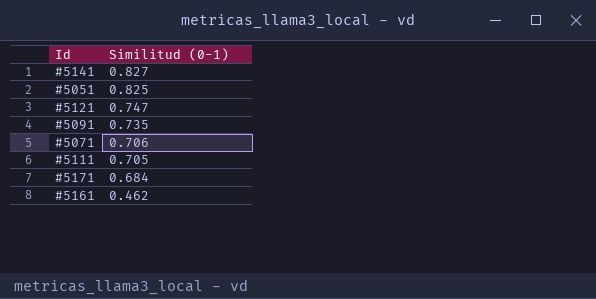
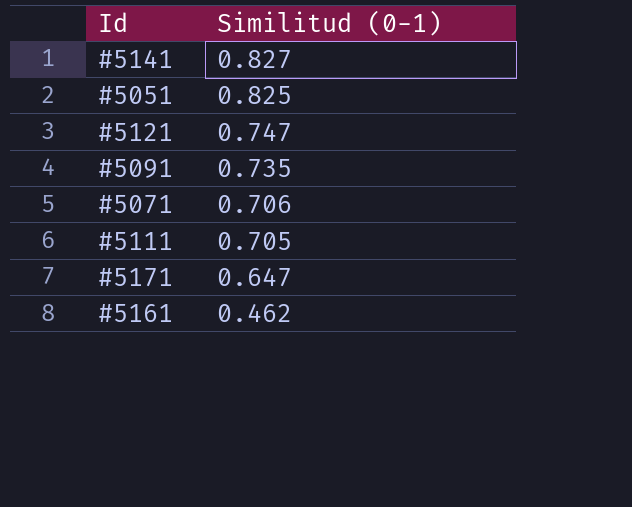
#5171 | Similitud (0-1): 0.684 -> 0.647

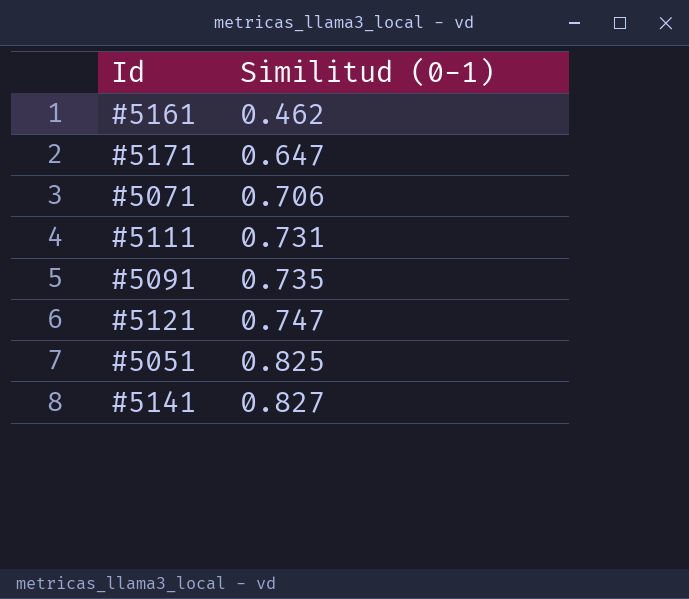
row order: Similitud (0-1) descending -> Similitud (0-1) ascending
#5111 | Similitud (0-1): 0.705 -> 0.731

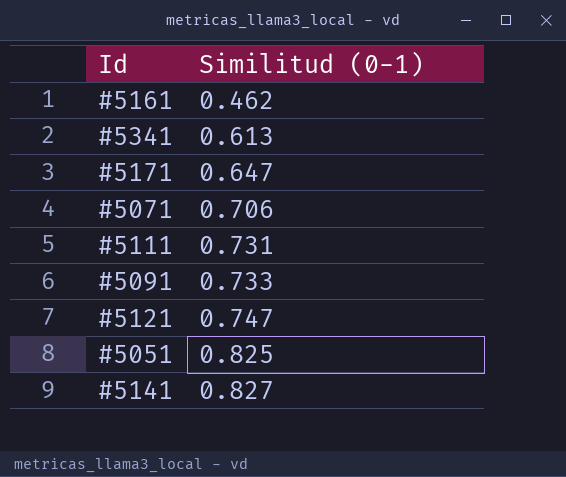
row #5341: none -> 0.613
#5091 | Similitud (0-1): 0.735 -> 0.733

